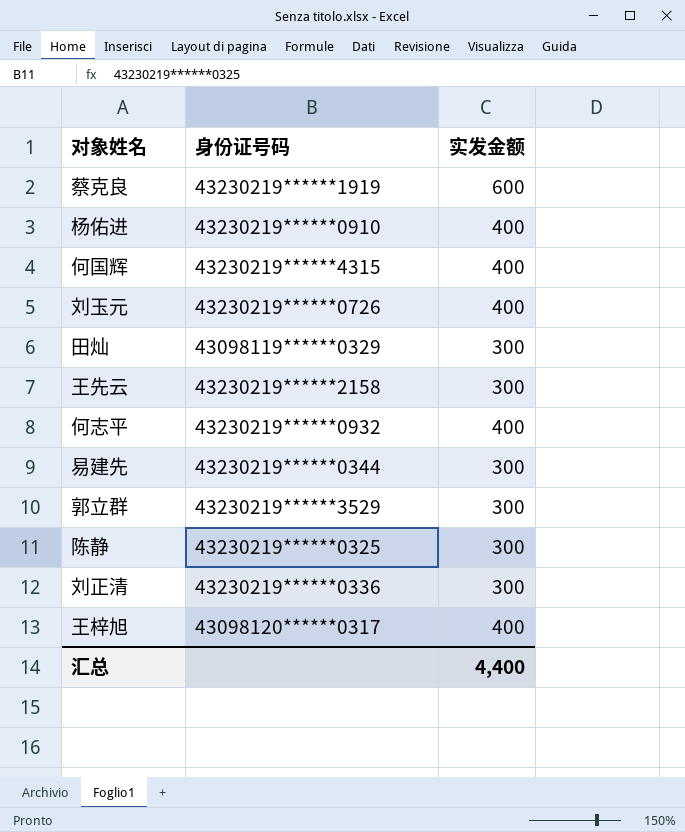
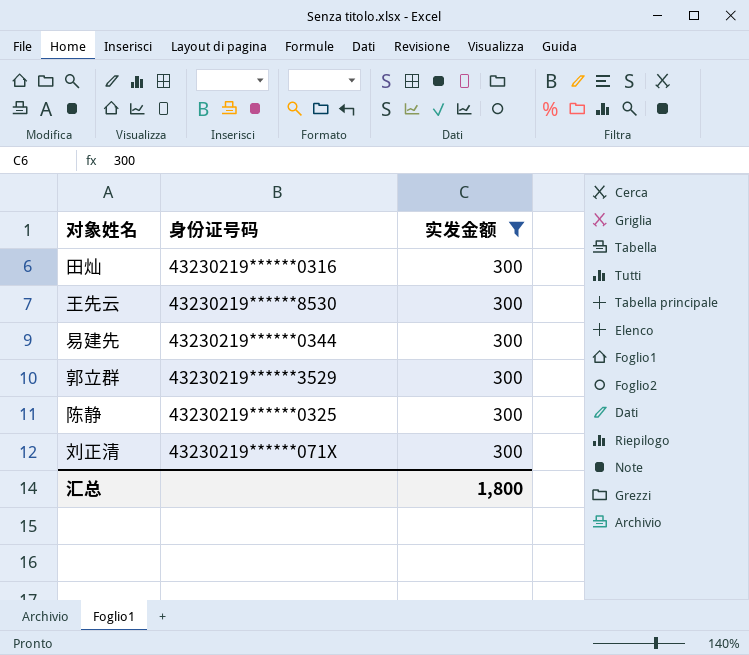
filter: none -> 实发金额 = 300
田灿 | 身份证号码: 43098119******0329 -> 43230219******0316
王先云 | 身份证号码: 43230219******2158 -> 43230219******8530
刘正清 | 身份证号码: 43230219******0336 -> 43230219******071X
汇总 | 实发金额: 4,400 -> 1,800

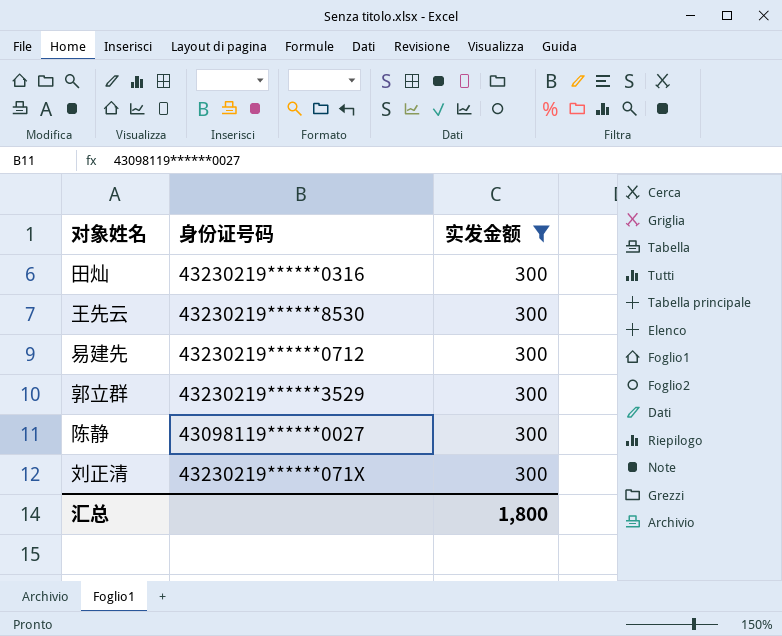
易建先 | 身份证号码: 43230219******0344 -> 43230219******0712
陈静 | 身份证号码: 43230219******0325 -> 43098119******0027

